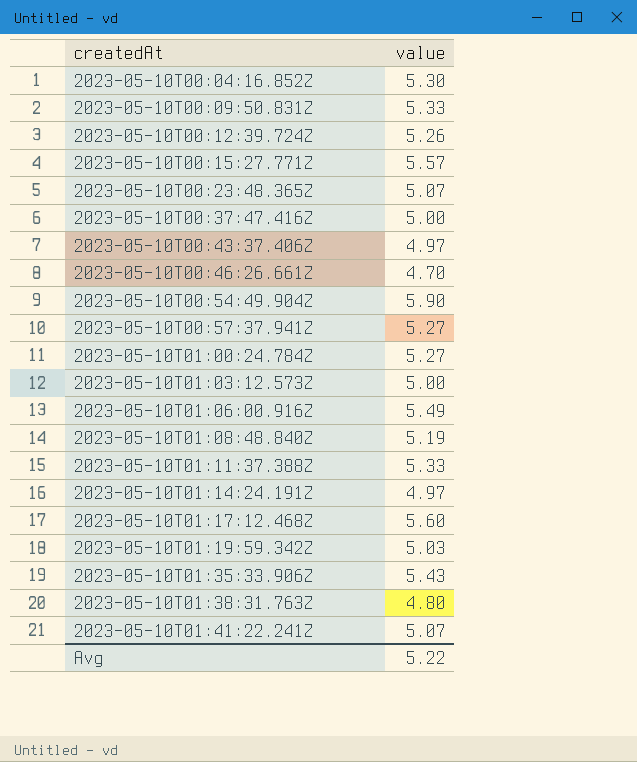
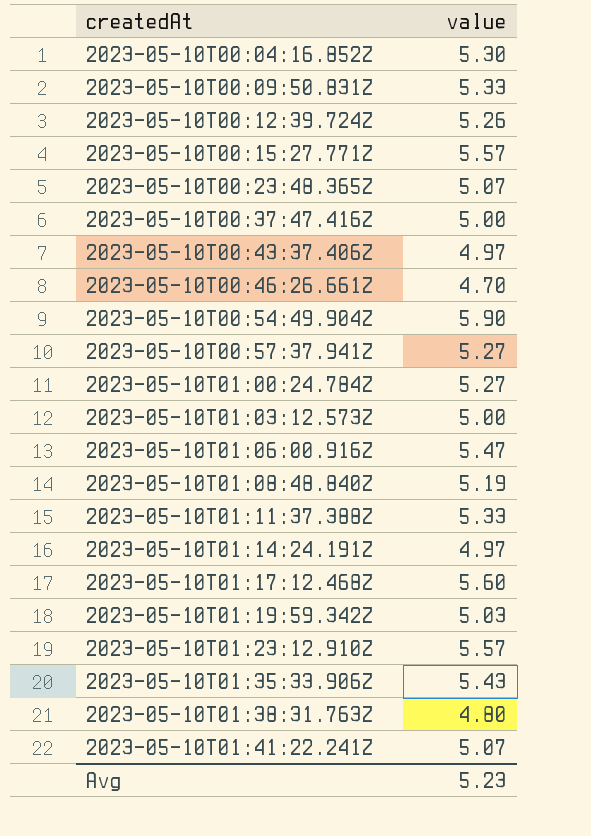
2023-05-10T01:06:00.916Z | value: 5.49 -> 5.47
row 2023-05-10T01:23:12.910Z: none -> 5.57
Avg | value: 5.22 -> 5.23

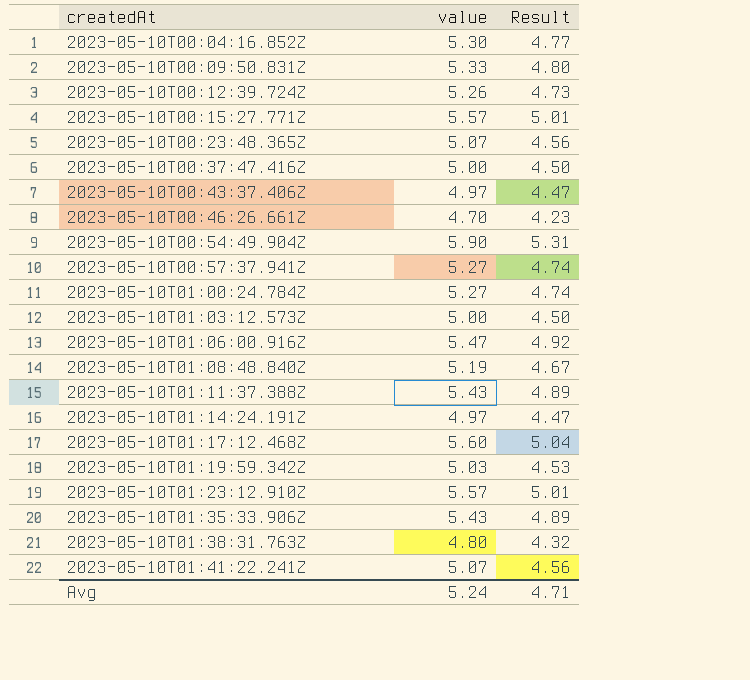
column Result | formula: none -> [value] * 0.9
2023-05-10T01:11:37.388Z | value: 5.33 -> 5.43
Avg | value: 5.23 -> 5.24

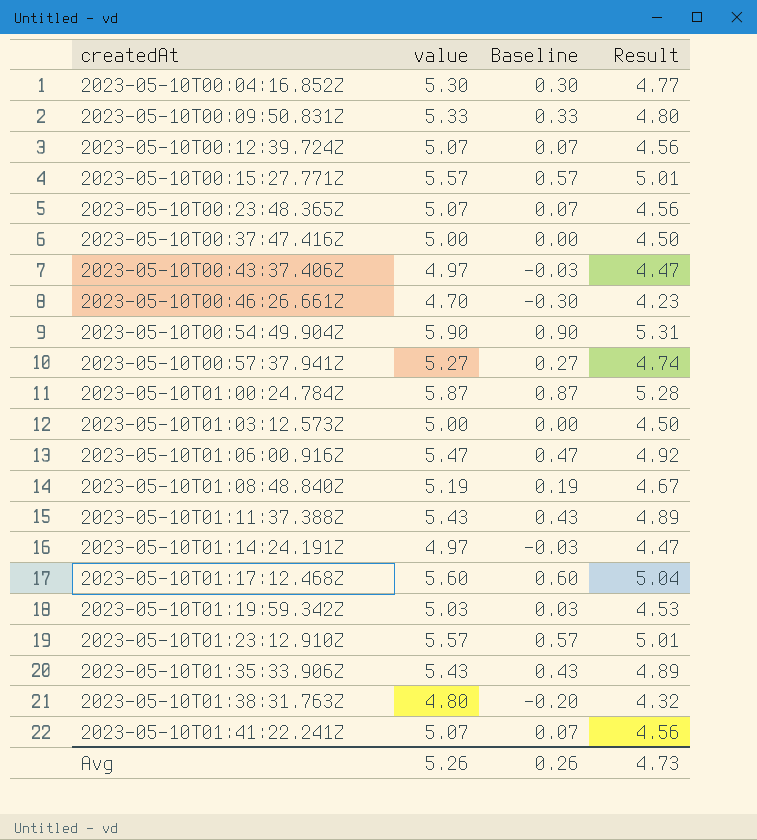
column Baseline | formula: none -> [value] - 5
2023-05-10T00:12:39.724Z | value: 5.26 -> 5.07
2023-05-10T00:12:39.724Z | Result: 4.73 -> 4.56
2023-05-10T01:00:24.784Z | value: 5.27 -> 5.87
2023-05-10T01:00:24.784Z | Result: 4.74 -> 5.28
Avg | value: 5.24 -> 5.26
Avg | Result: 4.71 -> 4.73

